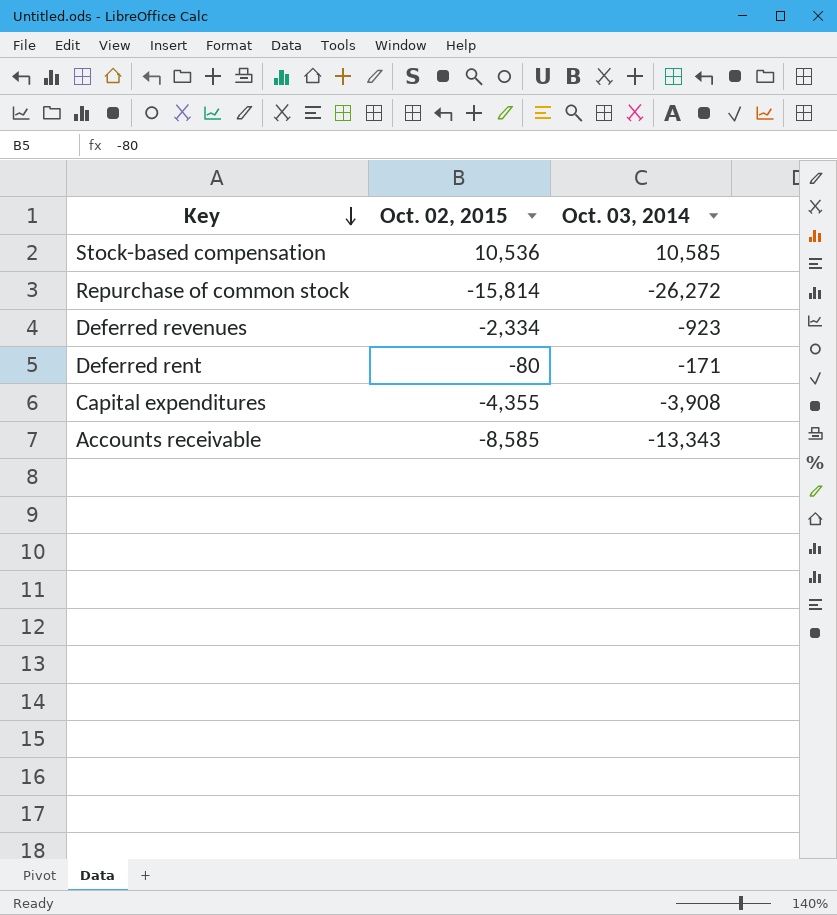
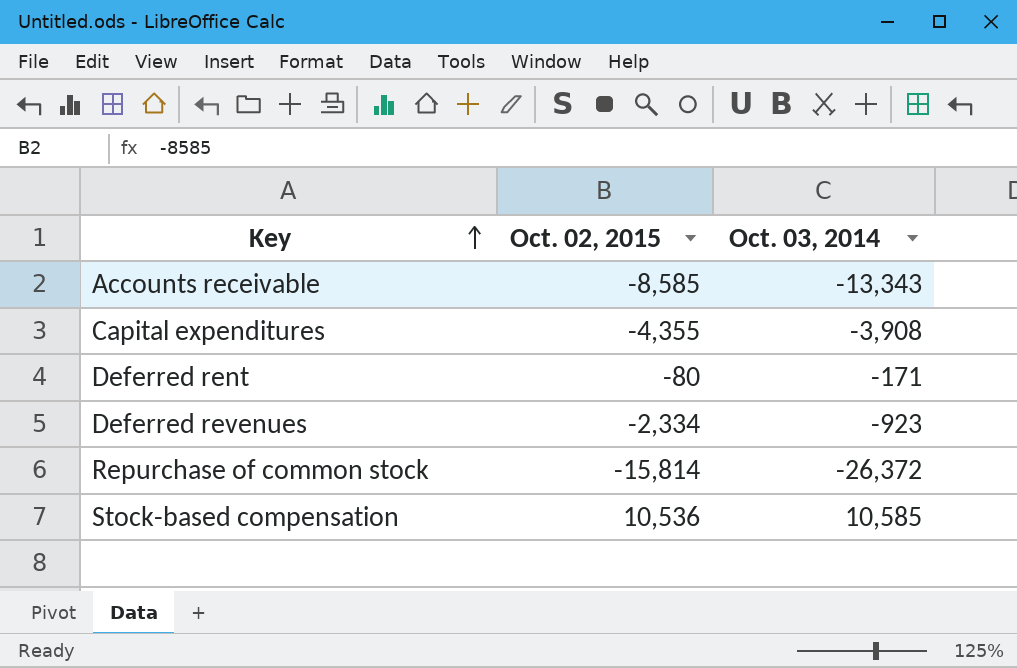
row order: Key descending -> Key ascending
Repurchase of common stock | Oct. 03, 2014: -26,272 -> -26,372

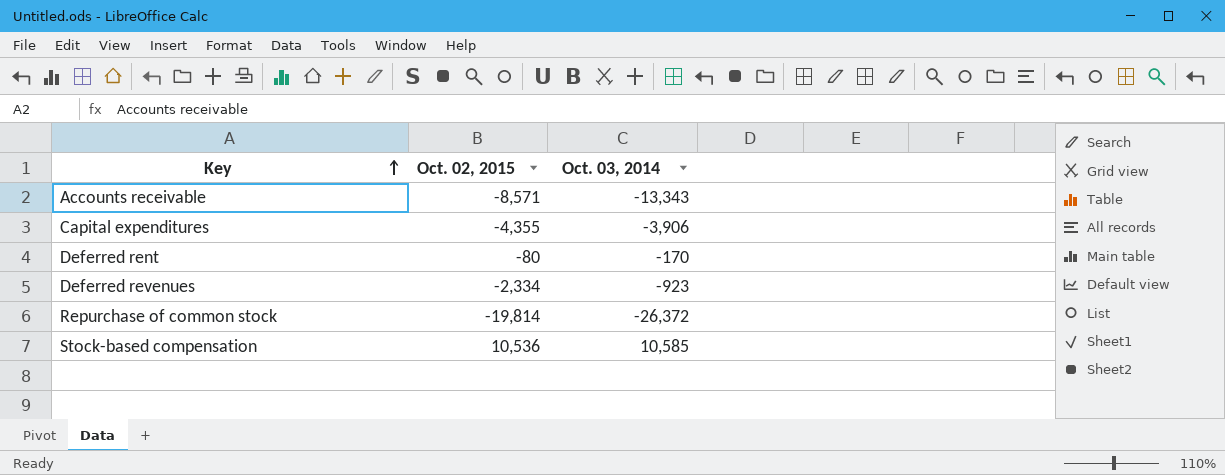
Accounts receivable | Oct. 02, 2015: -8,585 -> -8,571
Capital expenditures | Oct. 03, 2014: -3,908 -> -3,906
Deferred rent | Oct. 03, 2014: -171 -> -170
Repurchase of common stock | Oct. 02, 2015: -15,814 -> -19,814

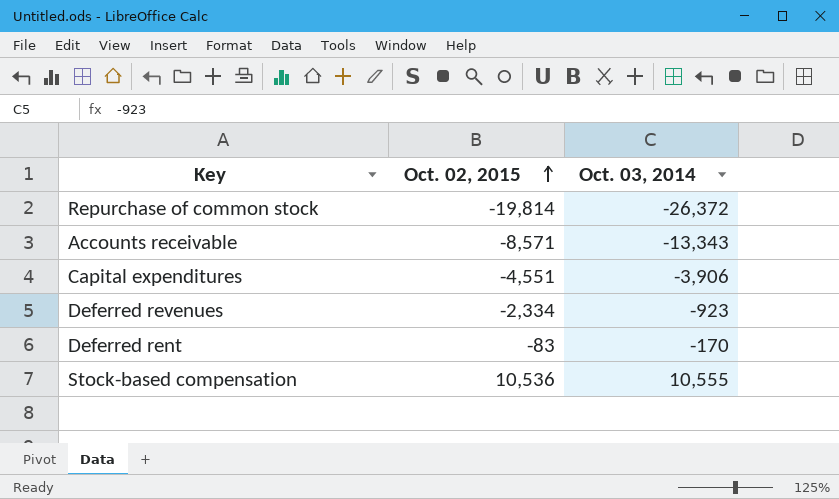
row order: Key ascending -> Oct. 02, 2015 ascending
Capital expenditures | Oct. 02, 2015: -4,355 -> -4,551
Deferred rent | Oct. 02, 2015: -80 -> -83
Stock-based compensation | Oct. 03, 2014: 10,585 -> 10,555

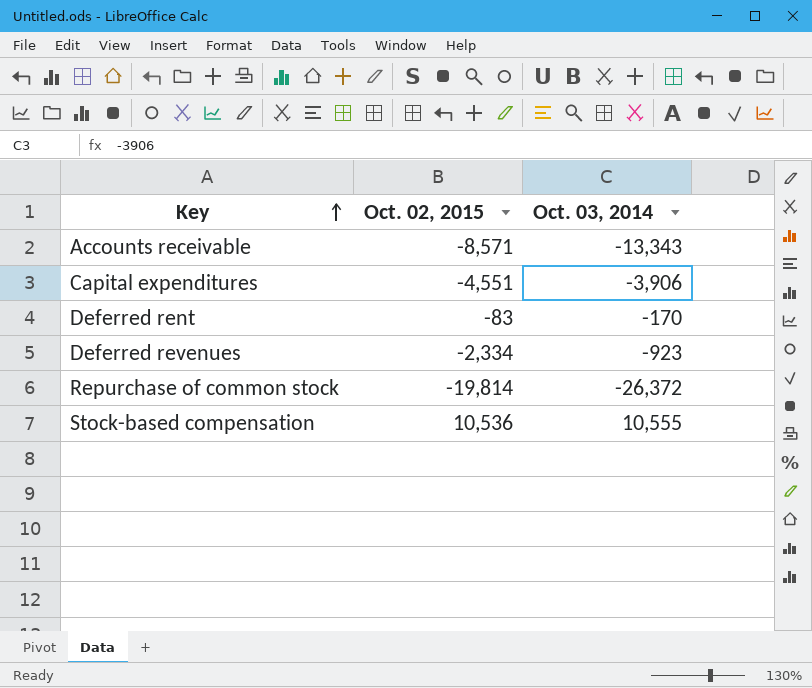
row order: Oct. 02, 2015 ascending -> Key ascending

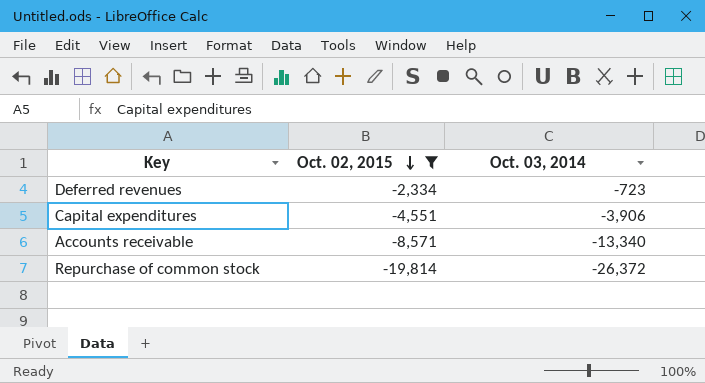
filter: none -> Oct. 02, 2015 <= -2,334
row order: Key ascending -> Oct. 02, 2015 descending
Deferred revenues | Oct. 03, 2014: -923 -> -723
Accounts receivable | Oct. 03, 2014: -13,343 -> -13,340

